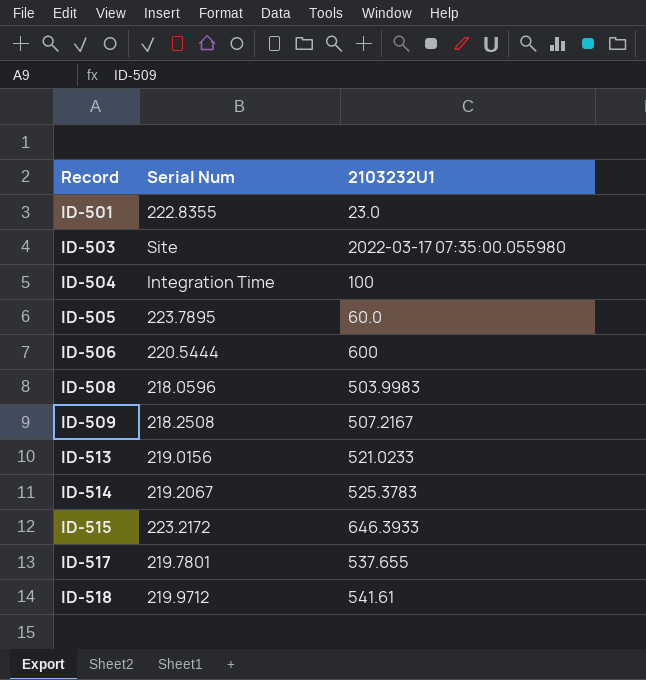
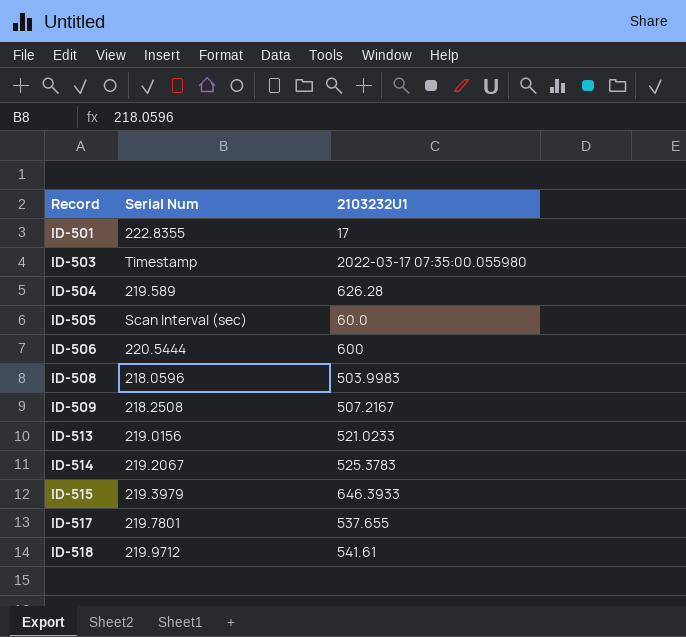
ID-501 | 2103232U1: 23.0 -> 17
ID-503 | Serial Num: Site -> Timestamp
ID-504 | Serial Num: Integration Time -> 219.589
ID-504 | 2103232U1: 100 -> 626.28
ID-505 | Serial Num: 223.7895 -> Scan Interval (sec)
ID-515 | Serial Num: 223.2172 -> 219.3979

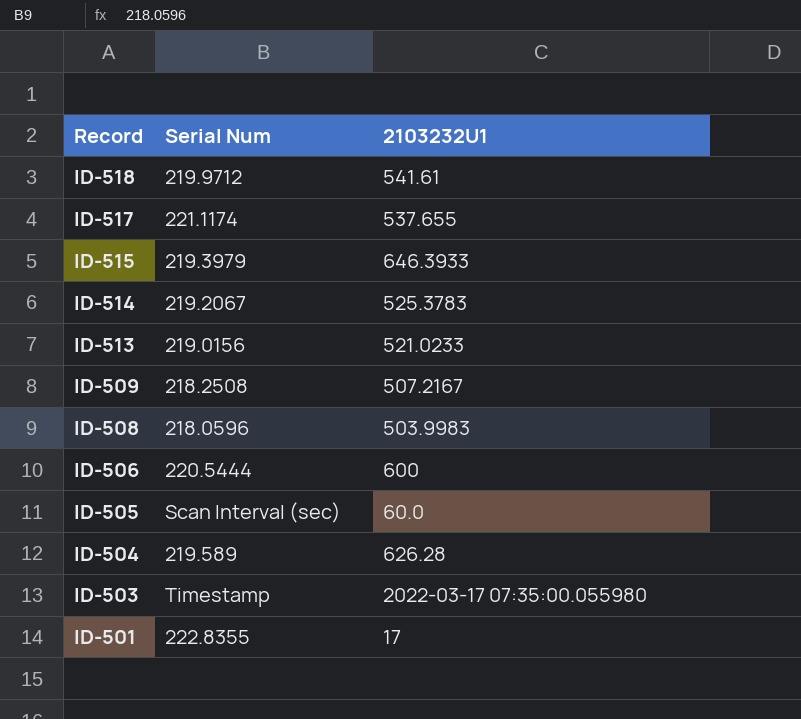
row order: Record ascending -> Record descending
ID-517 | Serial Num: 219.7801 -> 221.1174

